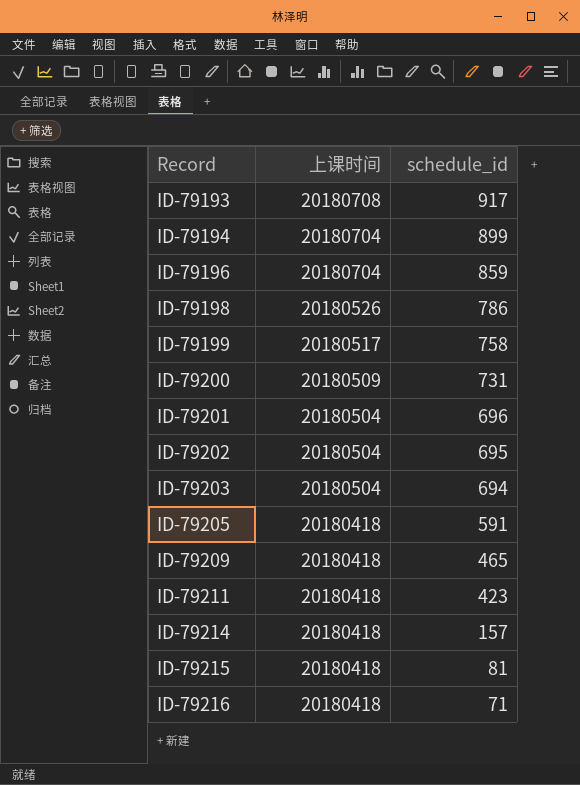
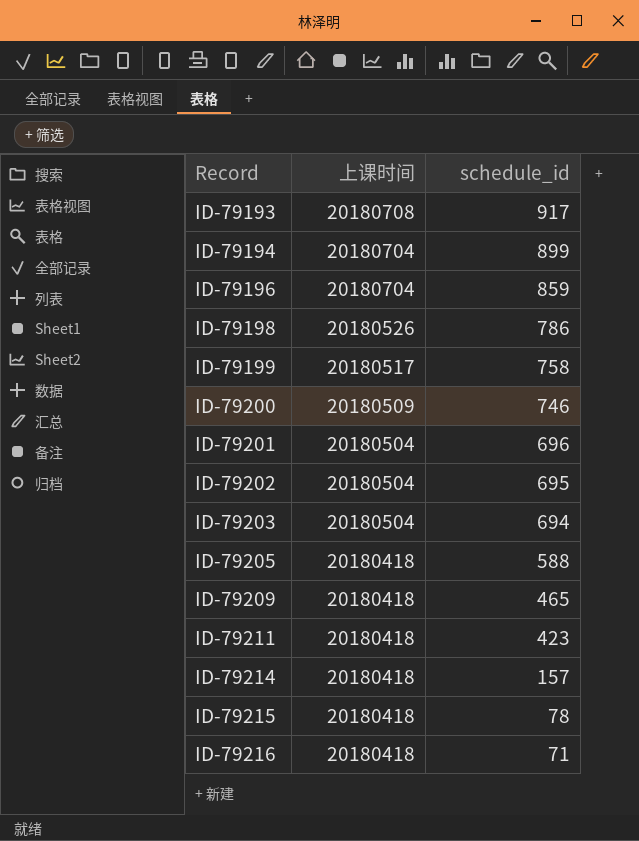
ID-79200 | schedule_id: 731 -> 746
ID-79205 | schedule_id: 591 -> 588
ID-79215 | schedule_id: 81 -> 78

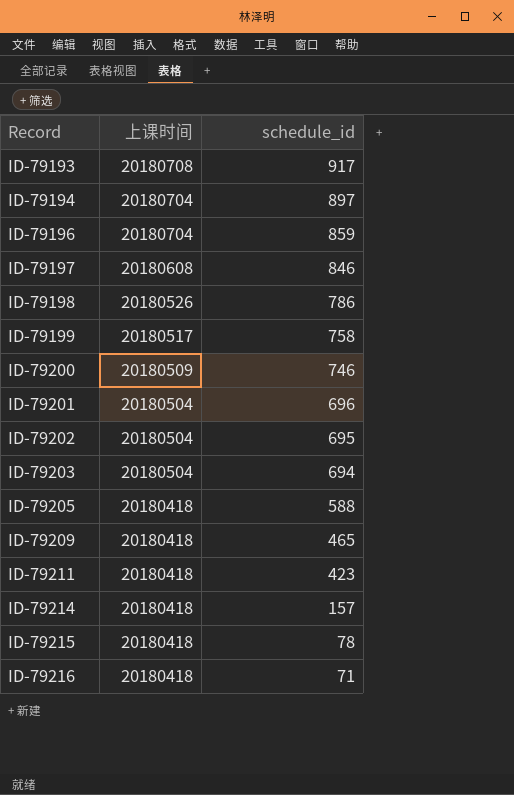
ID-79194 | schedule_id: 899 -> 897
row ID-79197: none -> 20180608 | 846

